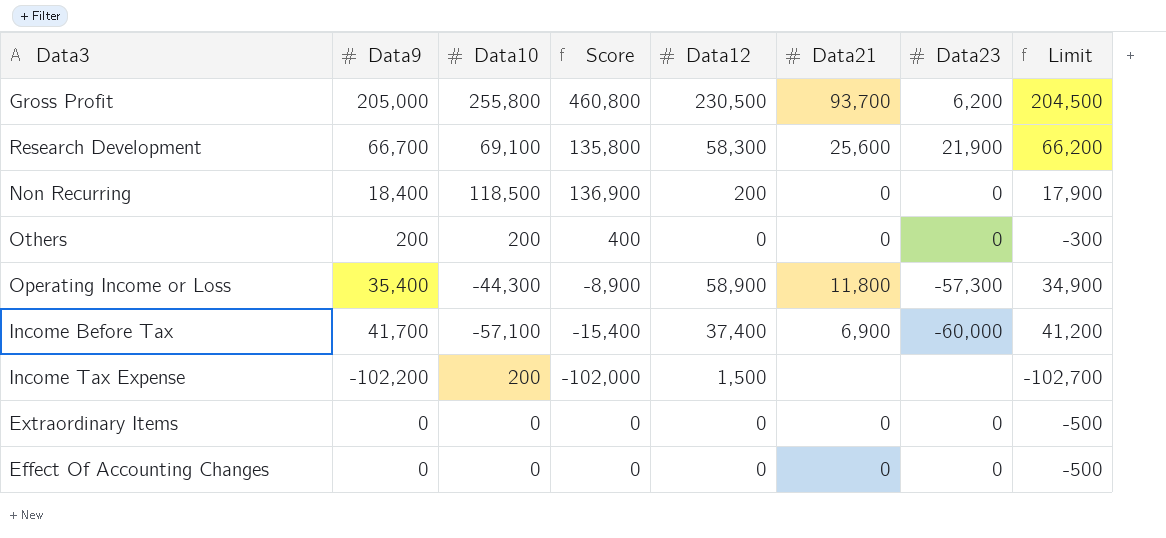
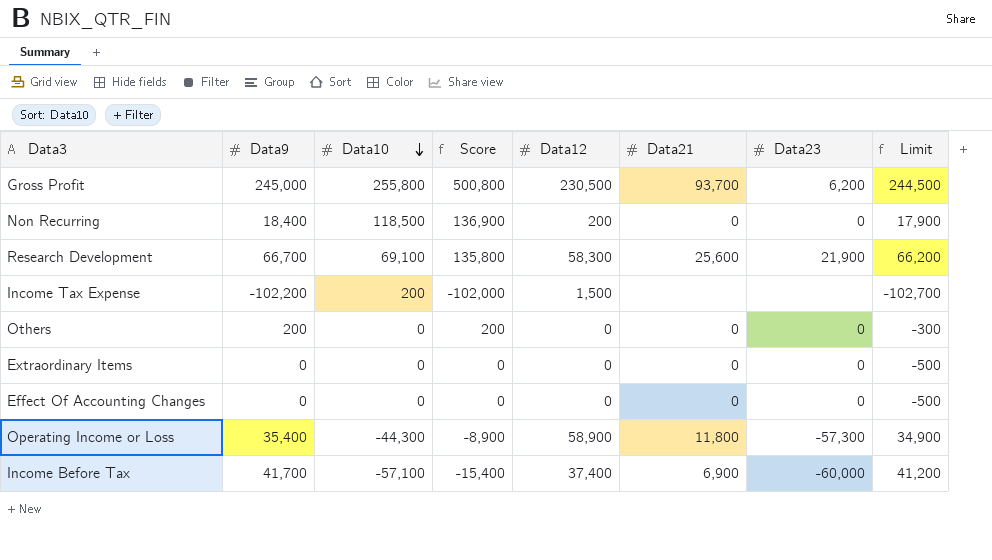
row order: none -> Data10 descending
Gross Profit | Data9: 205,000 -> 245,000
Gross Profit | Score: 460,800 -> 500,800
Gross Profit | Limit: 204,500 -> 244,500
Others | Data10: 200 -> 0
Others | Score: 400 -> 200

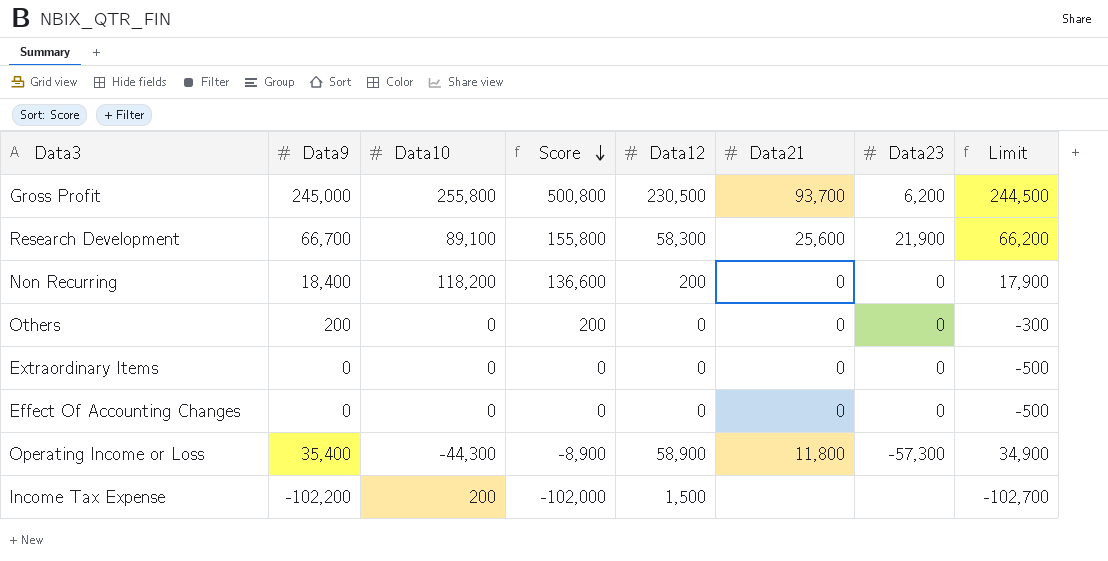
row order: Data10 descending -> Score descending
row Income Before Tax: 41,700 | -57,100 | -15,400 | 37,400 | 6,900 | -60,000 | 41,200 -> none
Research Development | Data10: 69,100 -> 89,100
Research Development | Score: 135,800 -> 155,800
Non Recurring | Data10: 118,500 -> 118,200
Non Recurring | Score: 136,900 -> 136,600

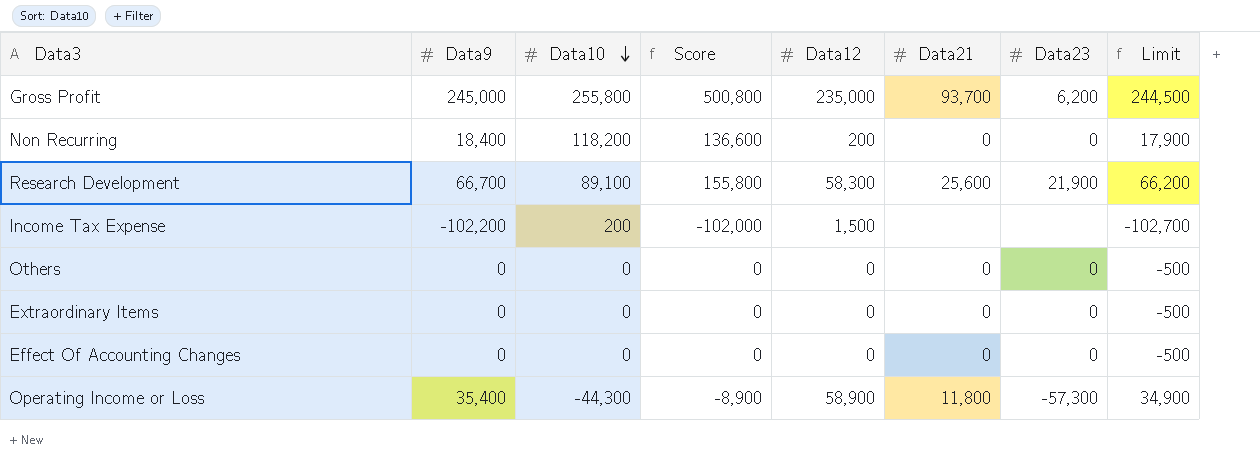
row order: Score descending -> Data10 descending
Gross Profit | Data12: 230,500 -> 235,000
Others | Data9: 200 -> 0
Others | Score: 200 -> 0
Others | Limit: -300 -> -500

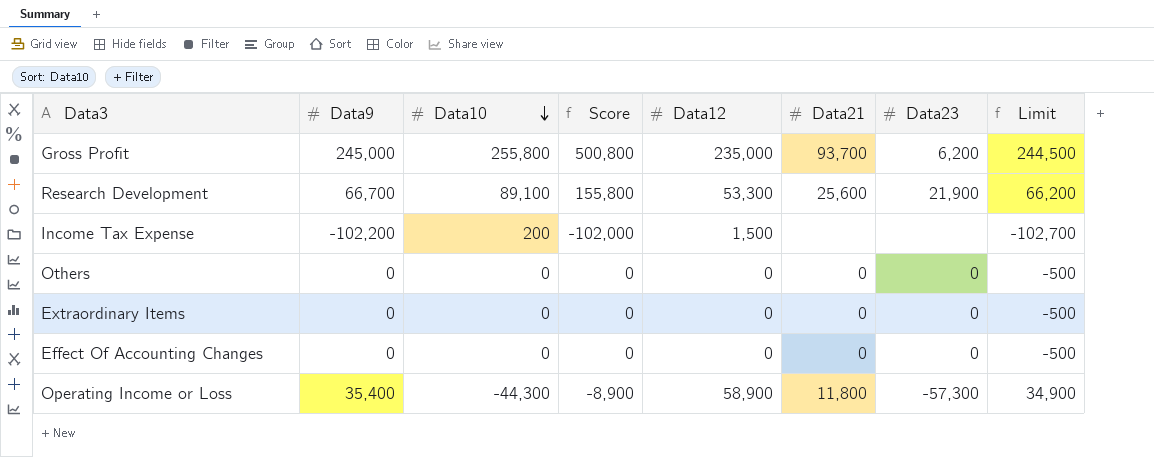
row Non Recurring: 18,400 | 118,200 | 136,600 | 200 | 0 | 0 | 17,900 -> none
Research Development | Data12: 58,300 -> 53,300

